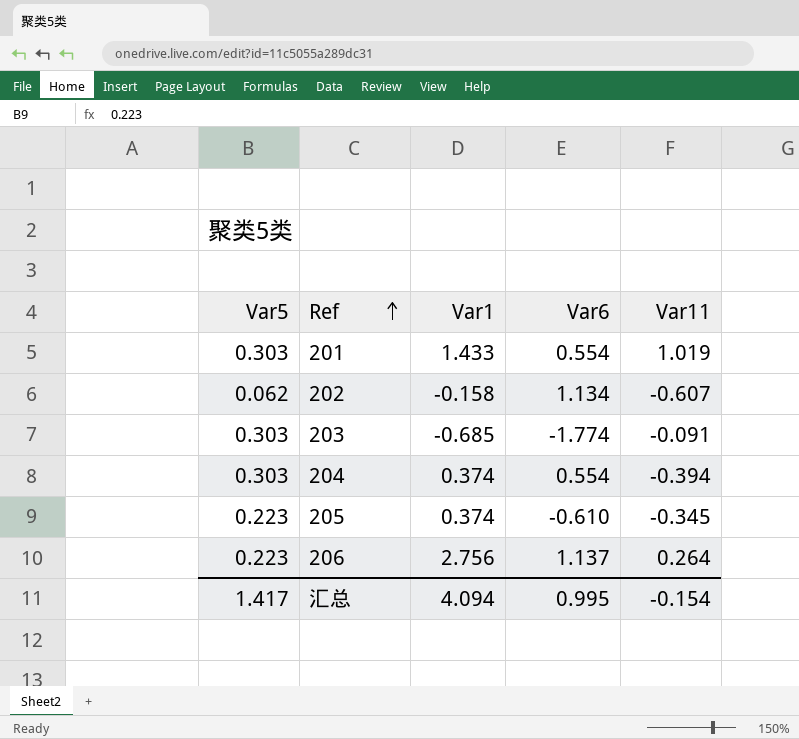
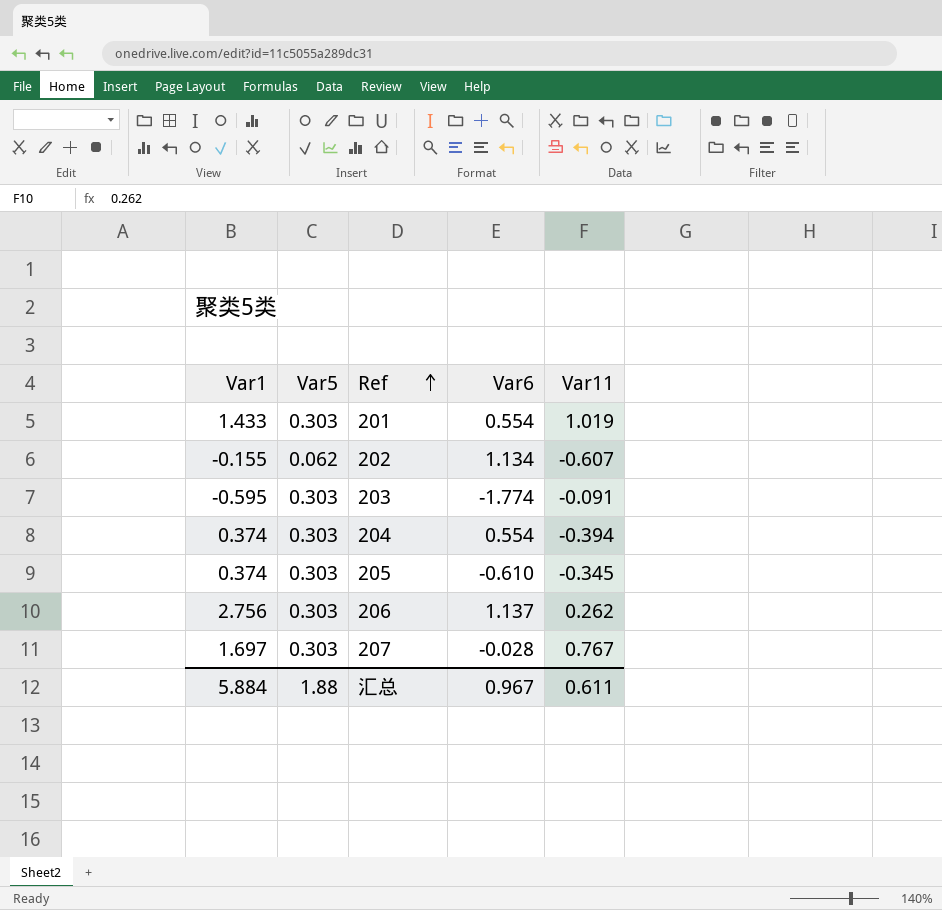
column Var1 | position: 3 -> 1
202 | Var1: -0.158 -> -0.155
203 | Var1: -0.685 -> -0.595
205 | Var5: 0.223 -> 0.303
206 | Var5: 0.223 -> 0.303
206 | Var11: 0.264 -> 0.262
row 207: none -> 1.697 | 0.303 | -0.028 | 0.767
汇总 | Var1: 4.094 -> 5.884
汇总 | Var5: 1.417 -> 1.88
汇总 | Var6: 0.995 -> 0.967
汇总 | Var11: -0.154 -> 0.611

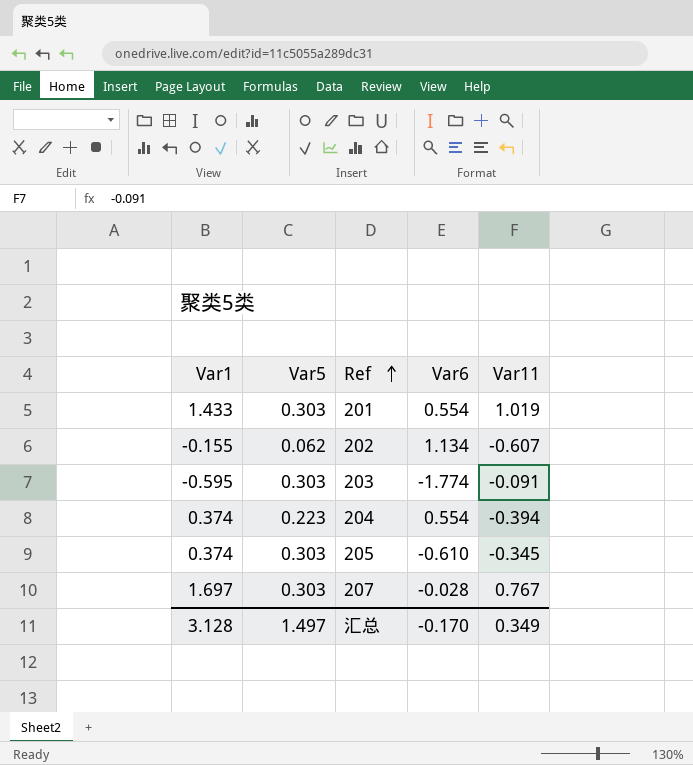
row 206: 2.756 | 0.303 | 1.137 | 0.262 -> none
204 | Var5: 0.303 -> 0.223
汇总 | Var1: 5.884 -> 3.128
汇总 | Var5: 1.88 -> 1.497
汇总 | Var6: 0.967 -> -0.170
汇总 | Var11: 0.611 -> 0.349

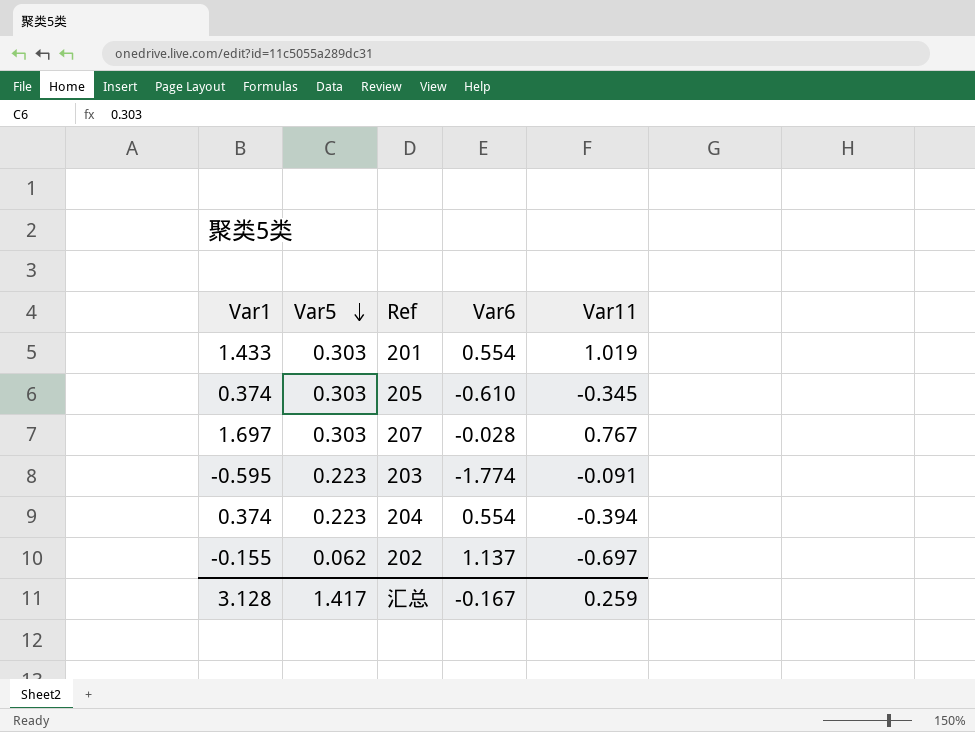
row order: Ref ascending -> Var5 descending
203 | Var5: 0.303 -> 0.223
202 | Var6: 1.134 -> 1.137
202 | Var11: -0.607 -> -0.697
汇总 | Var5: 1.497 -> 1.417
汇总 | Var6: -0.170 -> -0.167
汇总 | Var11: 0.349 -> 0.259

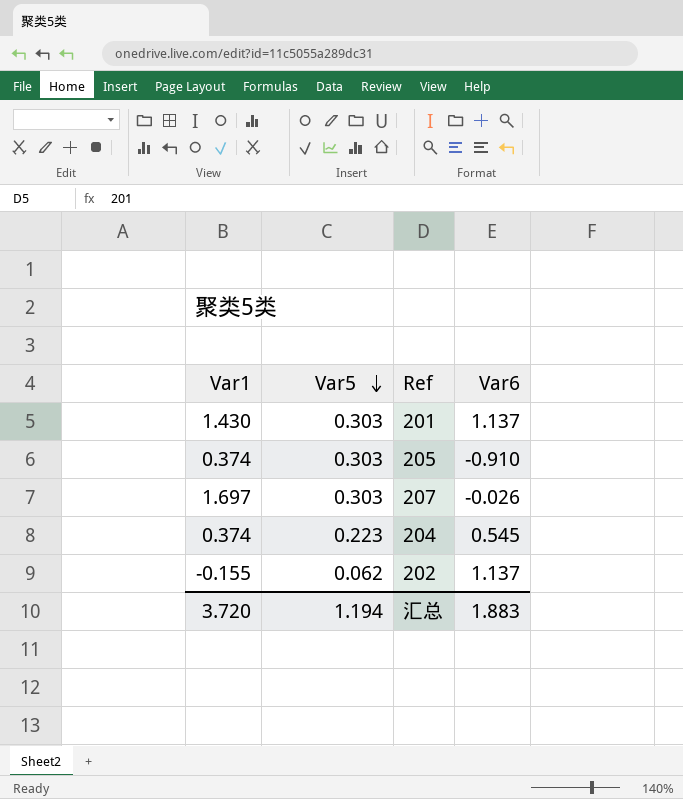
column Var11 | position: 5 -> none
row 203: -0.595 | 0.223 | -1.774 | -0.091 -> none
201 | Var1: 1.433 -> 1.430
201 | Var6: 0.554 -> 1.137
205 | Var6: -0.610 -> -0.910
207 | Var6: -0.028 -> -0.026
204 | Var6: 0.554 -> 0.545
汇总 | Var1: 3.128 -> 3.720
汇总 | Var5: 1.417 -> 1.194
汇总 | Var6: -0.167 -> 1.883

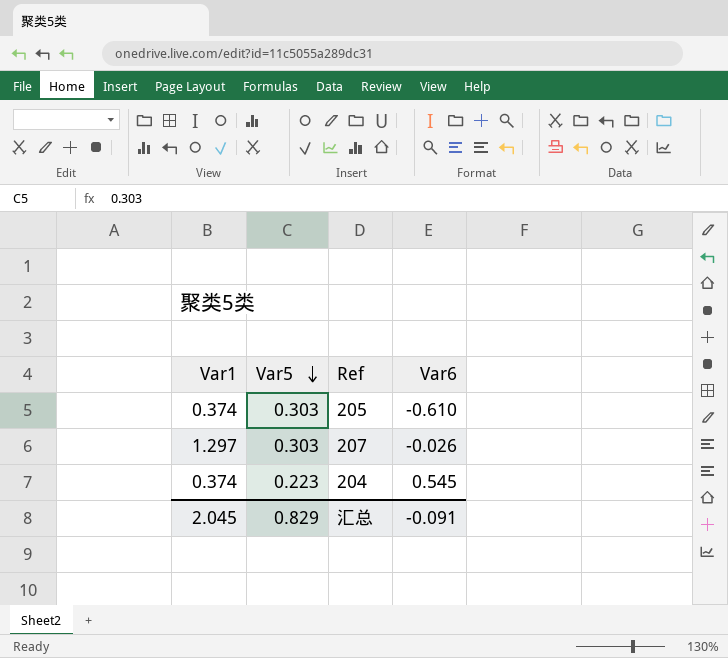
row 201: 1.430 | 0.303 | 1.137 -> none
row 202: -0.155 | 0.062 | 1.137 -> none
205 | Var6: -0.910 -> -0.610
207 | Var1: 1.697 -> 1.297
汇总 | Var1: 3.720 -> 2.045
汇总 | Var5: 1.194 -> 0.829
汇总 | Var6: 1.883 -> -0.091

